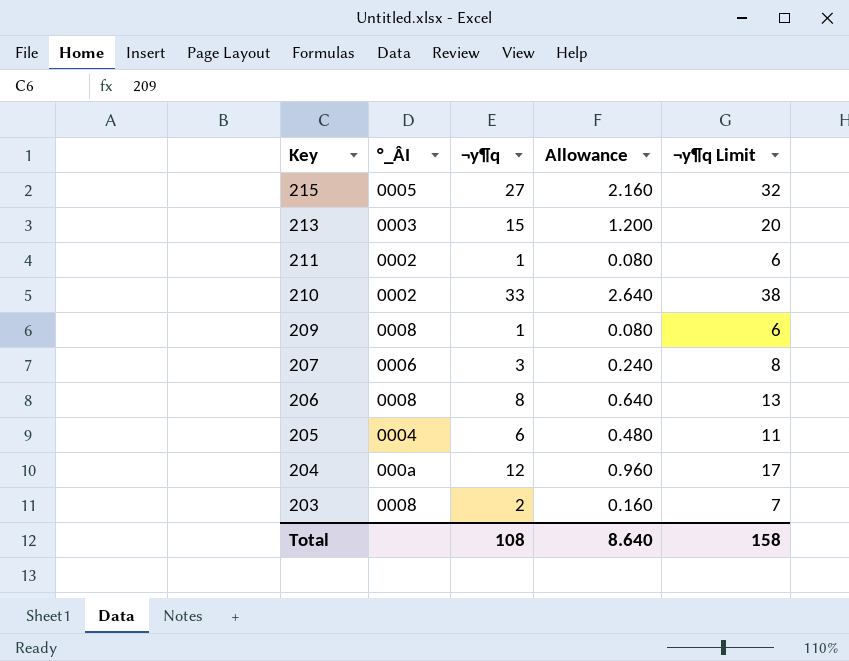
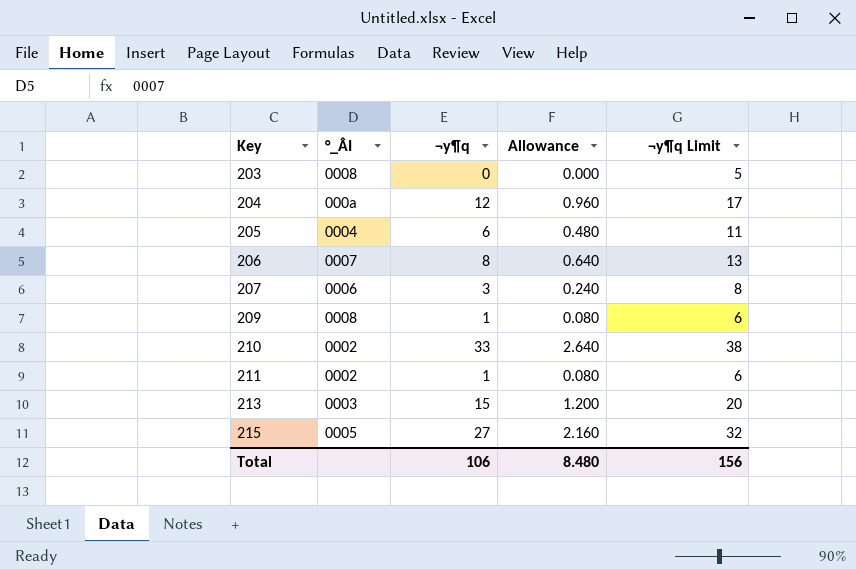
row order: Key descending -> Key ascending
203 | ¬y¶q: 2 -> 0
203 | Allowance: 0.160 -> 0.000
203 | ¬y¶q Limit: 7 -> 5
206 | °_ÂI: 0008 -> 0007
Total | ¬y¶q: 108 -> 106
Total | Allowance: 8.640 -> 8.480
Total | ¬y¶q Limit: 158 -> 156

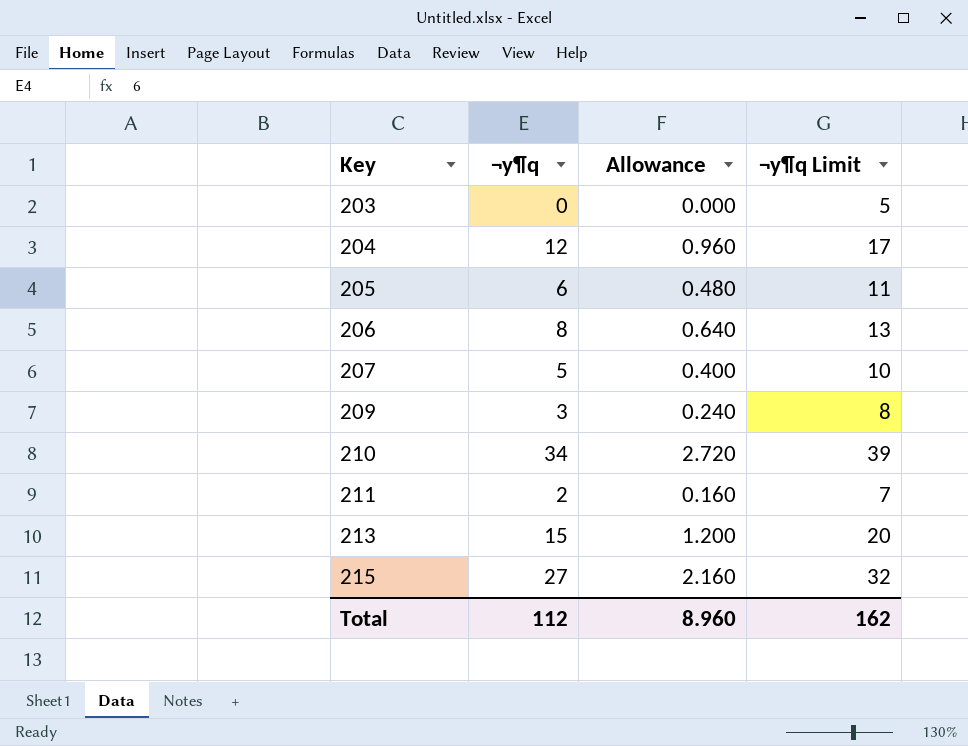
column °_ÂI | position: 2 -> none
207 | ¬y¶q: 3 -> 5
207 | Allowance: 0.240 -> 0.400
207 | ¬y¶q Limit: 8 -> 10
209 | ¬y¶q: 1 -> 3
209 | Allowance: 0.080 -> 0.240
209 | ¬y¶q Limit: 6 -> 8
210 | ¬y¶q: 33 -> 34
210 | Allowance: 2.640 -> 2.720
210 | ¬y¶q Limit: 38 -> 39
211 | ¬y¶q: 1 -> 2
211 | Allowance: 0.080 -> 0.160
211 | ¬y¶q Limit: 6 -> 7
Total | ¬y¶q: 106 -> 112
Total | Allowance: 8.480 -> 8.960
Total | ¬y¶q Limit: 156 -> 162

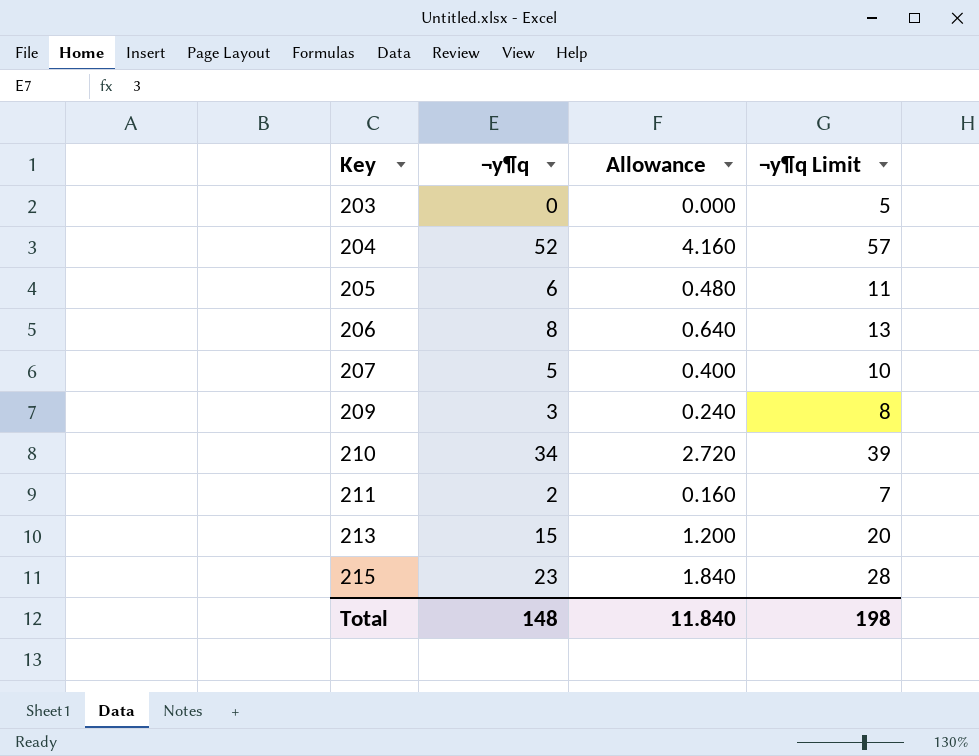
204 | ¬y¶q: 12 -> 52
204 | Allowance: 0.960 -> 4.160
204 | ¬y¶q Limit: 17 -> 57
215 | ¬y¶q: 27 -> 23
215 | Allowance: 2.160 -> 1.840
215 | ¬y¶q Limit: 32 -> 28
Total | ¬y¶q: 112 -> 148
Total | Allowance: 8.960 -> 11.840
Total | ¬y¶q Limit: 162 -> 198

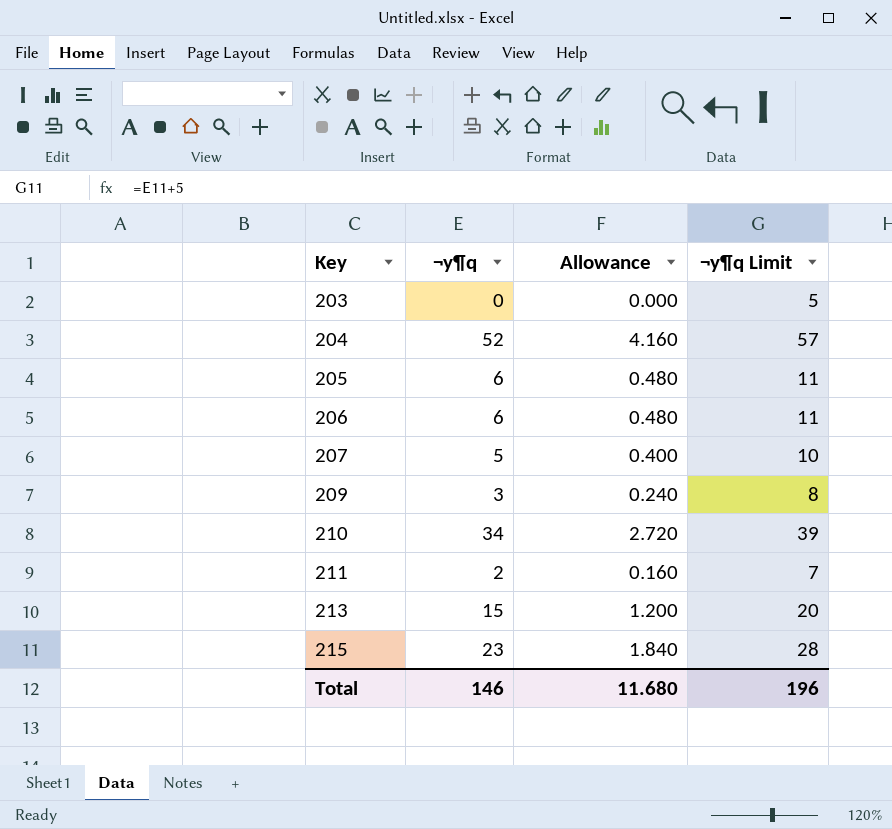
206 | ¬y¶q: 8 -> 6
206 | Allowance: 0.640 -> 0.480
206 | ¬y¶q Limit: 13 -> 11
Total | ¬y¶q: 148 -> 146
Total | Allowance: 11.840 -> 11.680
Total | ¬y¶q Limit: 198 -> 196

